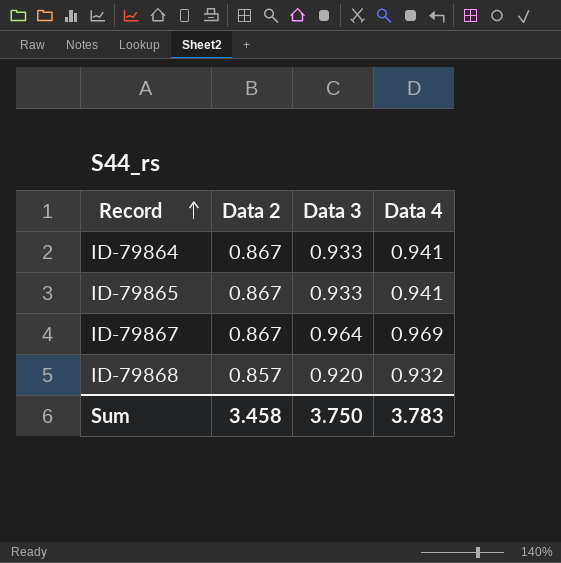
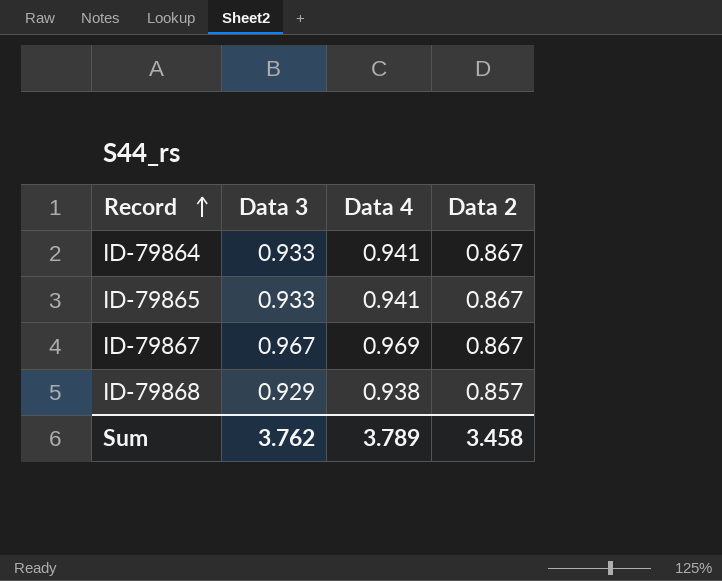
column Data 2 | position: 2 -> 4
ID-79867 | Data 3: 0.964 -> 0.967
ID-79868 | Data 3: 0.920 -> 0.929
ID-79868 | Data 4: 0.932 -> 0.938
Sum | Data 3: 3.750 -> 3.762
Sum | Data 4: 3.783 -> 3.789

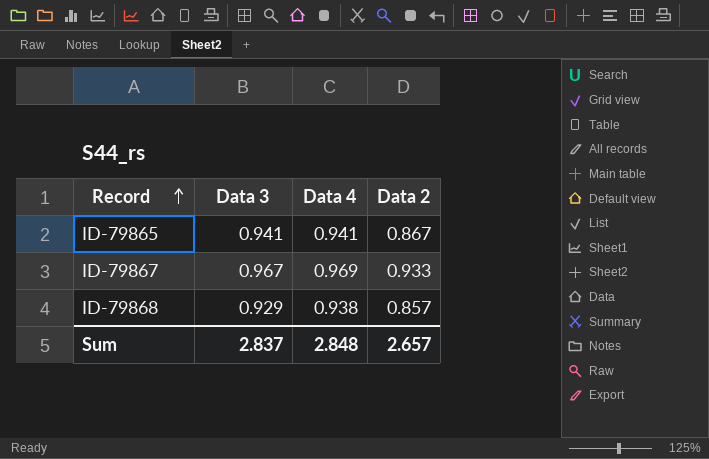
row ID-79864: 0.933 | 0.941 | 0.867 -> none
ID-79865 | Data 3: 0.933 -> 0.941
ID-79867 | Data 2: 0.867 -> 0.933
Sum | Data 3: 3.762 -> 2.837
Sum | Data 4: 3.789 -> 2.848
Sum | Data 2: 3.458 -> 2.657

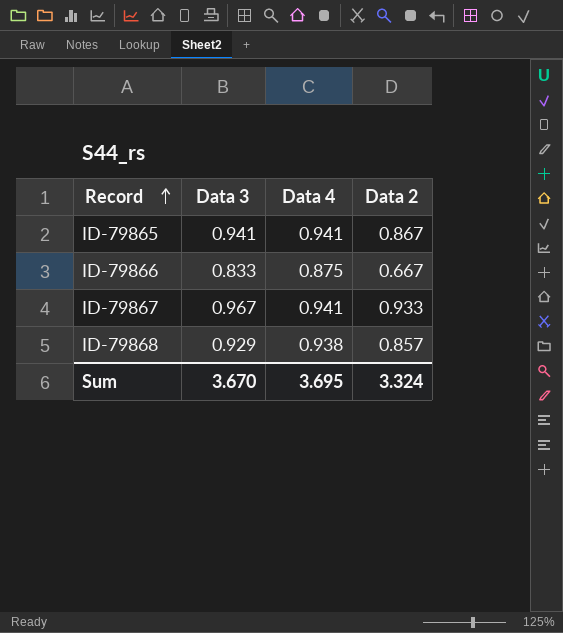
row ID-79866: none -> 0.833 | 0.875 | 0.667
ID-79867 | Data 4: 0.969 -> 0.941
Sum | Data 3: 2.837 -> 3.670
Sum | Data 4: 2.848 -> 3.695
Sum | Data 2: 2.657 -> 3.324

